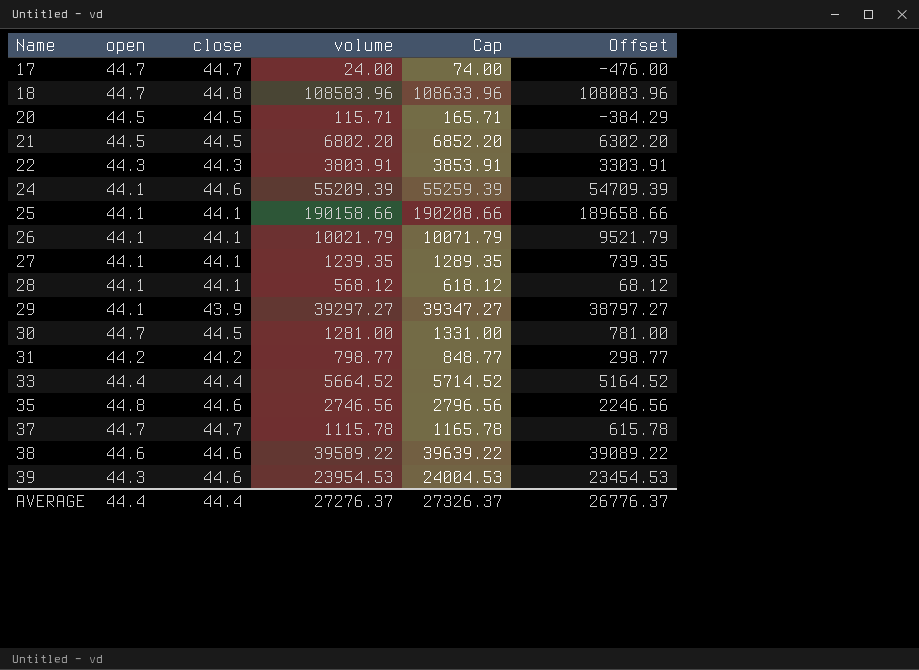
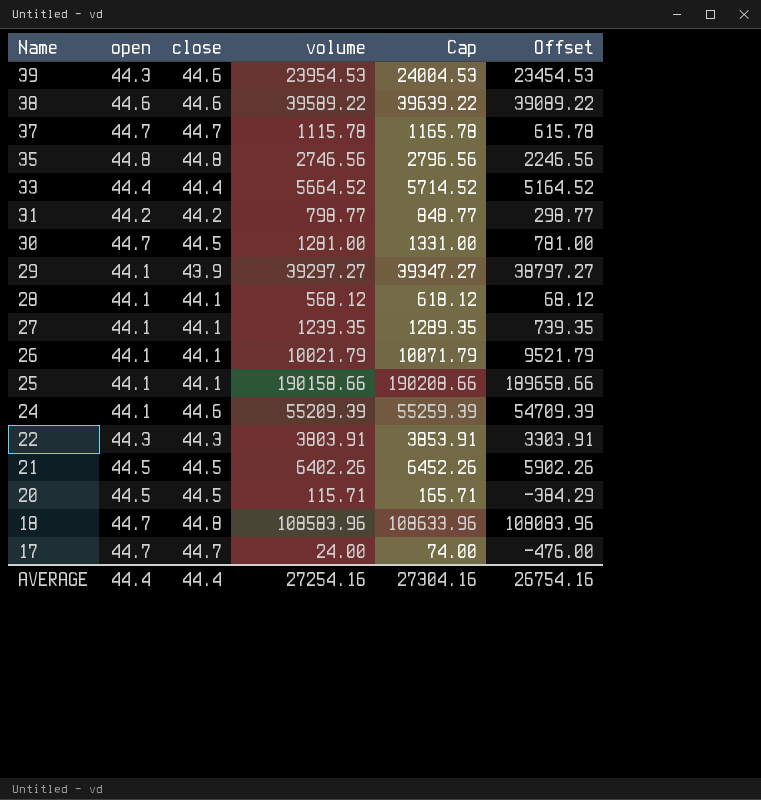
row order: Name ascending -> Name descending
35 | close: 44.6 -> 44.8
21 | volume: 6802.20 -> 6402.26
21 | Cap: 6852.20 -> 6452.26
21 | Offset: 6302.20 -> 5902.26
AVERAGE | volume: 27276.37 -> 27254.16
AVERAGE | Cap: 27326.37 -> 27304.16
AVERAGE | Offset: 26776.37 -> 26754.16

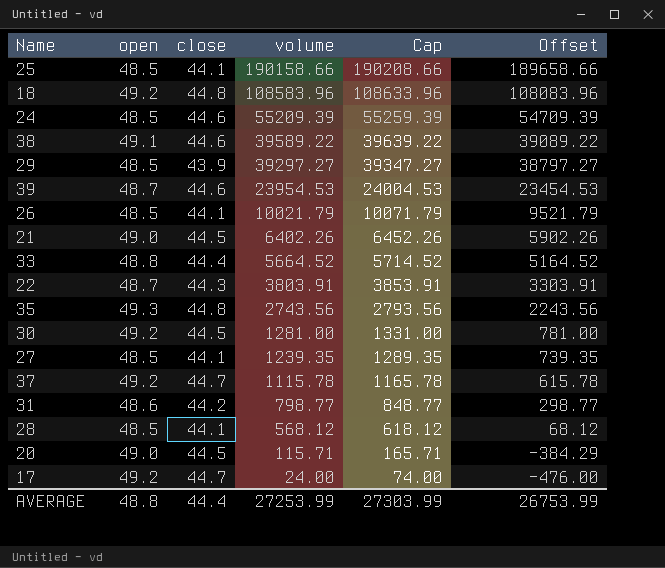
row order: Name descending -> volume descending
25 | open: 44.1 -> 48.5
18 | open: 44.7 -> 49.2
24 | open: 44.1 -> 48.5
38 | open: 44.6 -> 49.1
29 | open: 44.1 -> 48.5
39 | open: 44.3 -> 48.7
26 | open: 44.1 -> 48.5
21 | open: 44.5 -> 49.0
33 | open: 44.4 -> 48.8
22 | open: 44.3 -> 48.7
35 | open: 44.8 -> 49.3
35 | volume: 2746.56 -> 2743.56
35 | Cap: 2796.56 -> 2793.56
35 | Offset: 2246.56 -> 2243.56
30 | open: 44.7 -> 49.2
27 | open: 44.1 -> 48.5
37 | open: 44.7 -> 49.2
31 | open: 44.2 -> 48.6
28 | open: 44.1 -> 48.5
20 | open: 44.5 -> 49.0
17 | open: 44.7 -> 49.2
AVERAGE | open: 44.4 -> 48.8
AVERAGE | volume: 27254.16 -> 27253.99
AVERAGE | Cap: 27304.16 -> 27303.99
AVERAGE | Offset: 26754.16 -> 26753.99

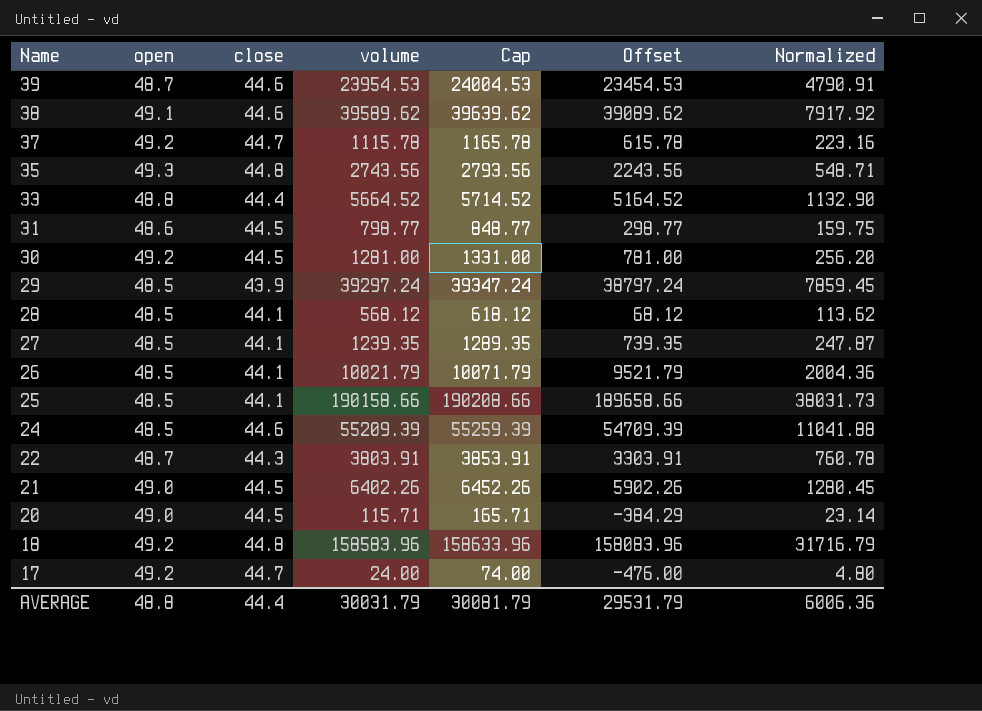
row order: volume descending -> Name descending
column Normalized | formula: none -> [volume] * 0.2
38 | volume: 39589.22 -> 39589.62
38 | Cap: 39639.22 -> 39639.62
38 | Offset: 39089.22 -> 39089.62
31 | close: 44.2 -> 44.5
29 | volume: 39297.27 -> 39297.24
29 | Cap: 39347.27 -> 39347.24
29 | Offset: 38797.27 -> 38797.24
18 | volume: 108583.96 -> 158583.96
18 | Cap: 108633.96 -> 158633.96
18 | Offset: 108083.96 -> 158083.96
AVERAGE | volume: 27253.99 -> 30031.79
AVERAGE | Cap: 27303.99 -> 30081.79
AVERAGE | Offset: 26753.99 -> 29531.79

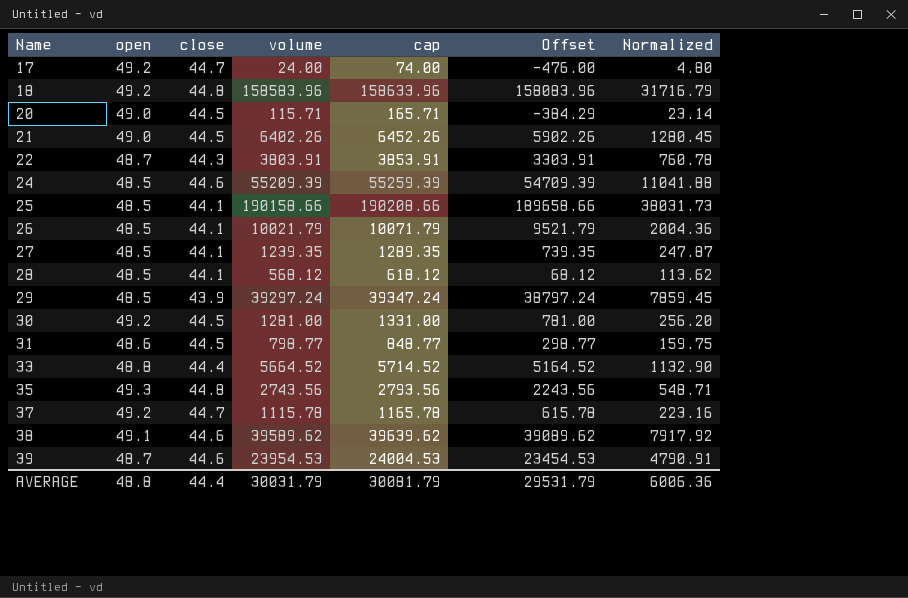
row order: Name descending -> Name ascending
column name: Cap -> cap

